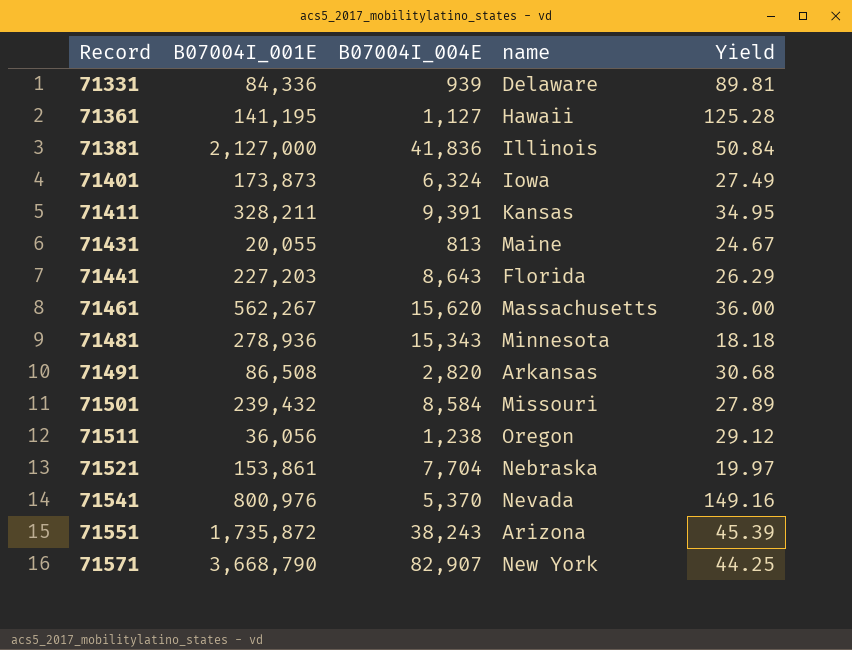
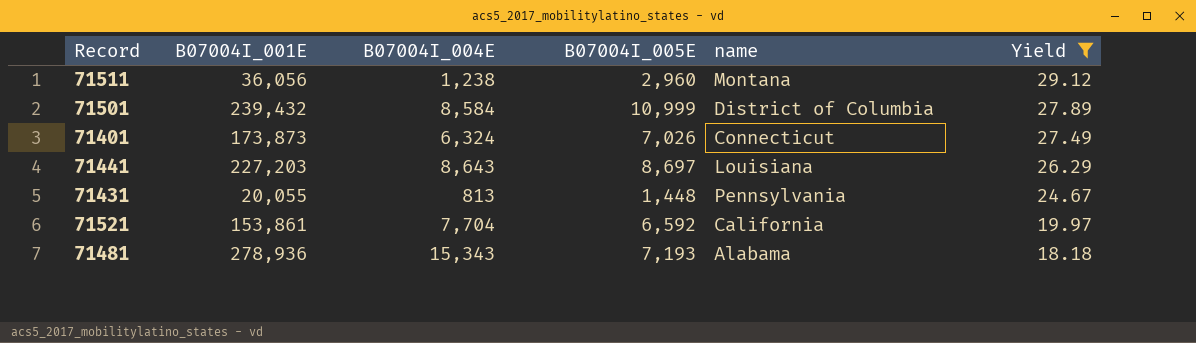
filter: none -> Yield <= 29.12
row order: Record ascending -> Yield descending
column B07004I_005E | position: none -> 4
71511 | name: Oregon -> Montana
71501 | name: Missouri -> District of Columbia
71401 | name: Iowa -> Connecticut
71441 | name: Florida -> Louisiana
71431 | name: Maine -> Pennsylvania
71521 | name: Nebraska -> California
71481 | name: Minnesota -> Alabama

